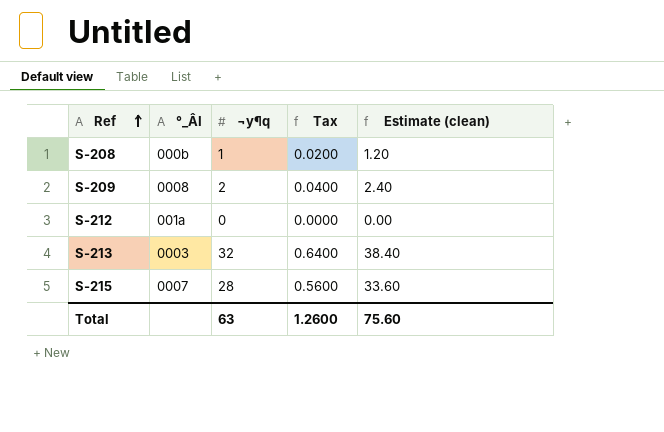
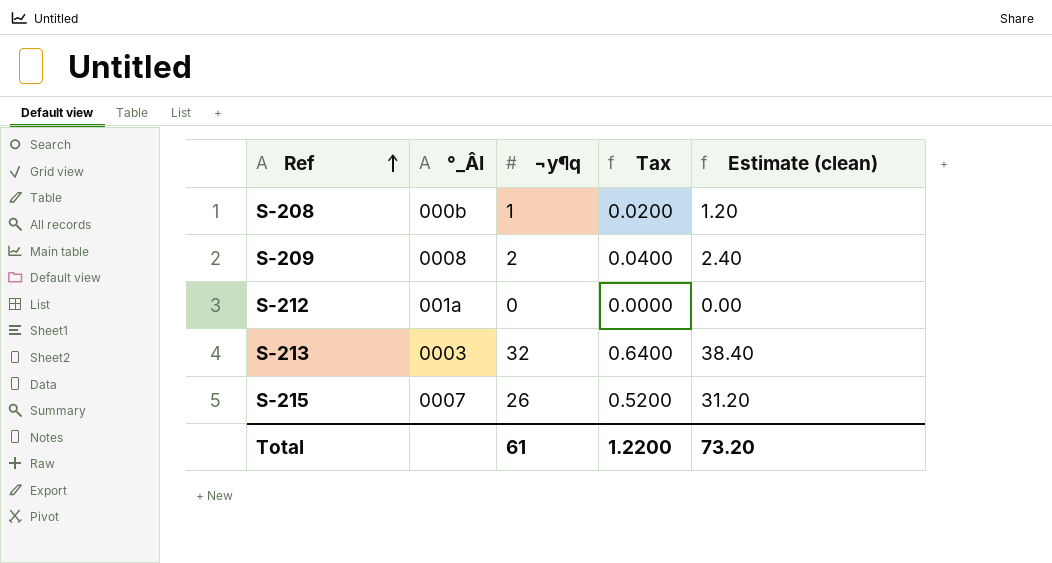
S-215 | ¬y¶q: 28 -> 26
S-215 | Tax: 0.5600 -> 0.5200
S-215 | Estimate (clean): 33.60 -> 31.20
Total | ¬y¶q: 63 -> 61
Total | Tax: 1.2600 -> 1.2200
Total | Estimate (clean): 75.60 -> 73.20

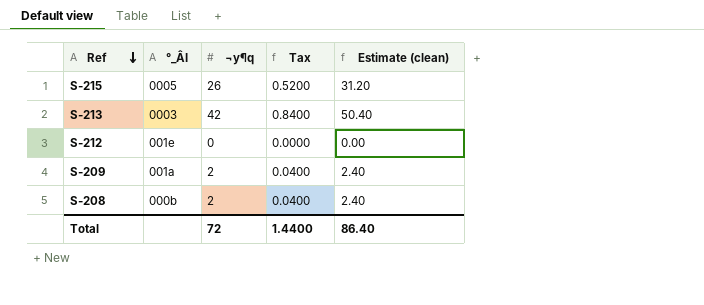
row order: Ref ascending -> Ref descending
S-215 | °_ÂI: 0007 -> 0005
S-213 | ¬y¶q: 32 -> 42
S-213 | Tax: 0.6400 -> 0.8400
S-213 | Estimate (clean): 38.40 -> 50.40
S-212 | °_ÂI: 001a -> 001e
S-209 | °_ÂI: 0008 -> 001a
S-208 | ¬y¶q: 1 -> 2
S-208 | Tax: 0.0200 -> 0.0400
S-208 | Estimate (clean): 1.20 -> 2.40
Total | ¬y¶q: 61 -> 72
Total | Tax: 1.2200 -> 1.4400
Total | Estimate (clean): 73.20 -> 86.40

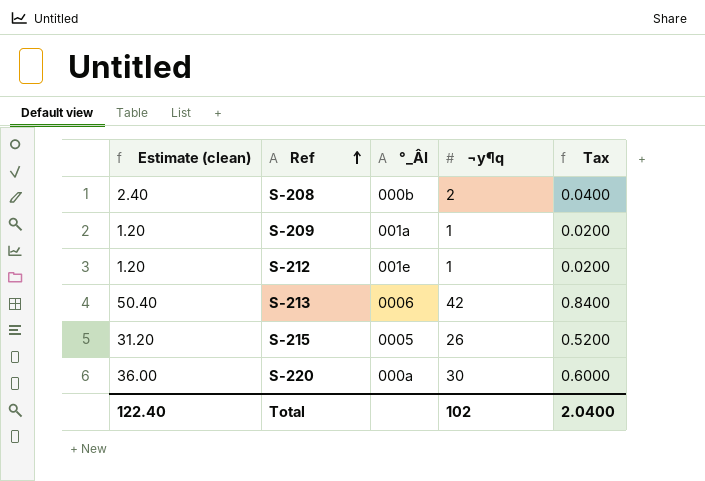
row order: Ref descending -> Ref ascending
column Estimate (clean) | position: 5 -> 1
S-209 | Estimate (clean): 2.40 -> 1.20
S-209 | ¬y¶q: 2 -> 1
S-209 | Tax: 0.0400 -> 0.0200
S-212 | Estimate (clean): 0.00 -> 1.20
S-212 | ¬y¶q: 0 -> 1
S-212 | Tax: 0.0000 -> 0.0200
S-213 | °_ÂI: 0003 -> 0006
row S-220: none -> 36.00 | 000a | 30 | 0.6000
Total | Estimate (clean): 86.40 -> 122.40
Total | ¬y¶q: 72 -> 102
Total | Tax: 1.4400 -> 2.0400

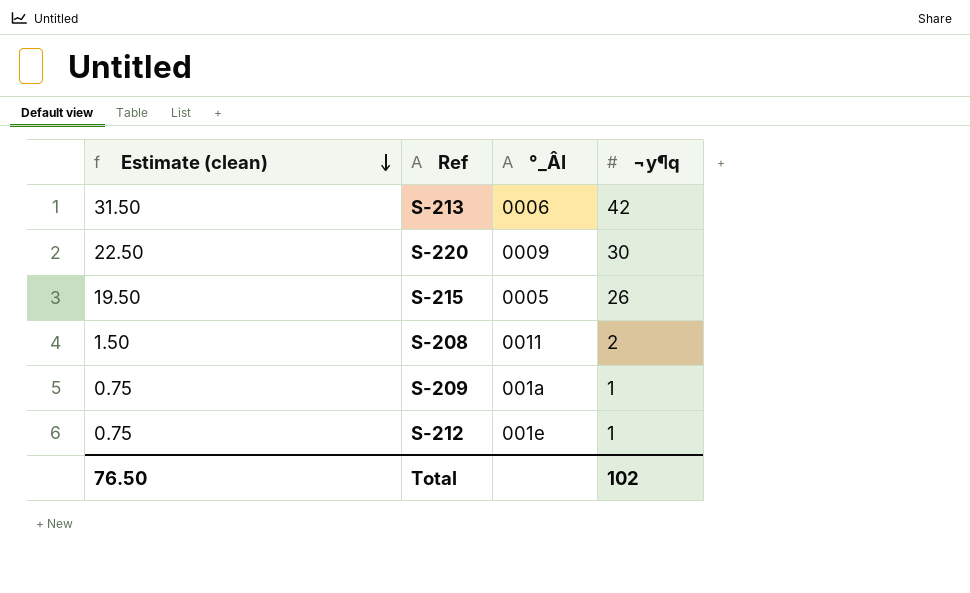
row order: Ref ascending -> Estimate (clean) descending
column Tax | formula: [¬y¶q] * 0.02 -> none
column Estimate (clean) | formula: [¬y¶q] * 1.2 -> [¬y¶q] * 0.75
S-220 | °_ÂI: 000a -> 0009
S-208 | °_ÂI: 000b -> 0011
Total | Estimate (clean): 122.40 -> 76.50

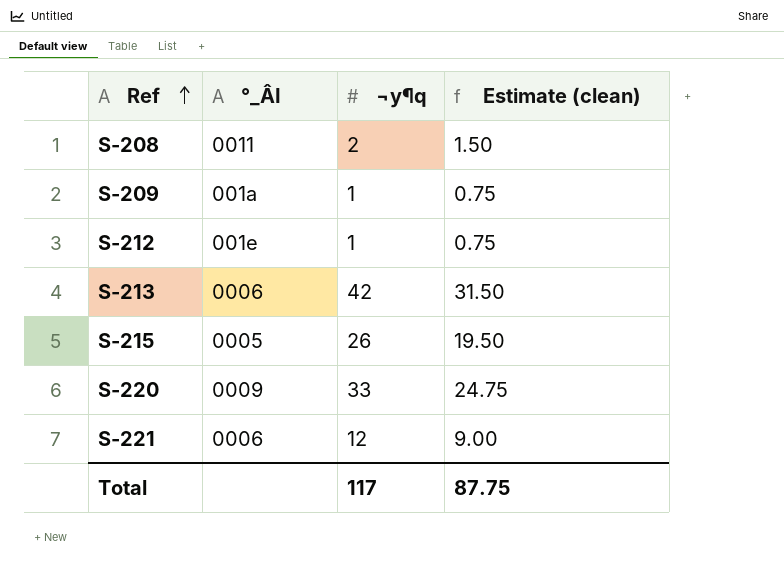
row order: Estimate (clean) descending -> Ref ascending
column Estimate (clean) | position: 1 -> 4
S-220 | ¬y¶q: 30 -> 33
S-220 | Estimate (clean): 22.50 -> 24.75
row S-221: none -> 0006 | 12 | 9.00
Total | ¬y¶q: 102 -> 117
Total | Estimate (clean): 76.50 -> 87.75

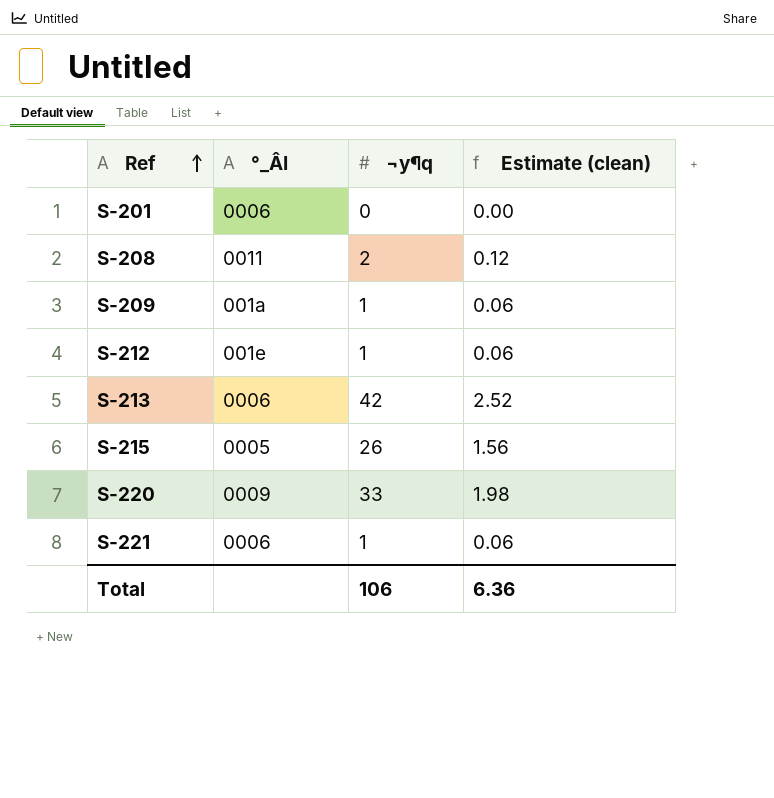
column Estimate (clean) | formula: [¬y¶q] * 0.75 -> [¬y¶q] * 0.06
row S-201: none -> 0006 | 0 | 0.00
S-221 | ¬y¶q: 12 -> 1
Total | ¬y¶q: 117 -> 106
Total | Estimate (clean): 87.75 -> 6.36

